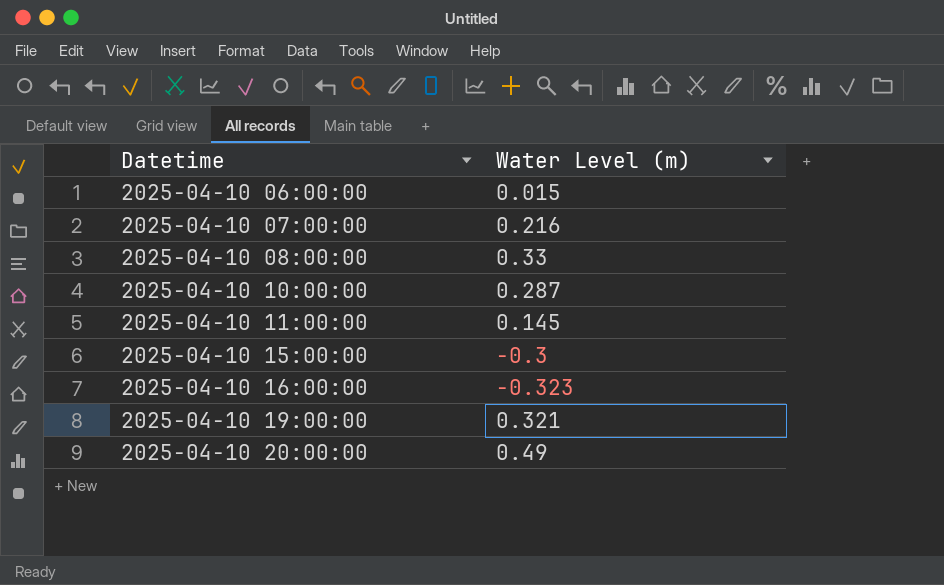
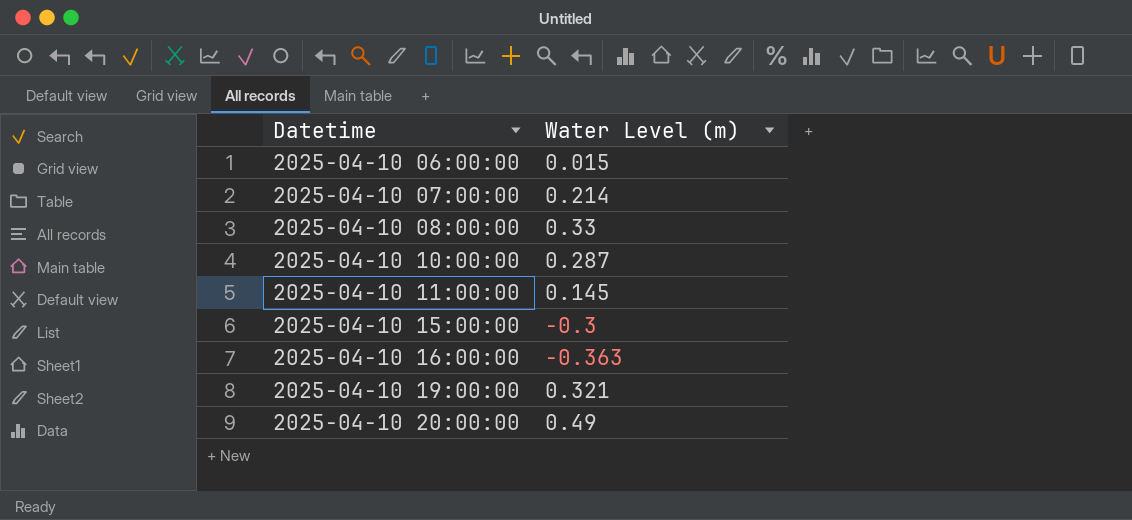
2025-04-10 07:00:00 | Water Level (m): 0.216 -> 0.214
2025-04-10 16:00:00 | Water Level (m): -0.323 -> -0.363

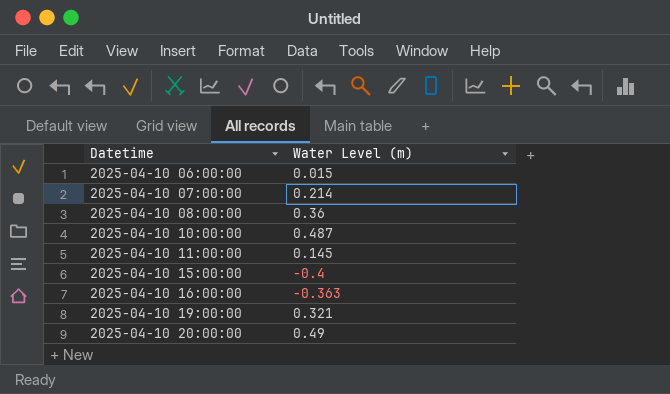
2025-04-10 08:00:00 | Water Level (m): 0.33 -> 0.36
2025-04-10 10:00:00 | Water Level (m): 0.287 -> 0.487
2025-04-10 15:00:00 | Water Level (m): -0.3 -> -0.4

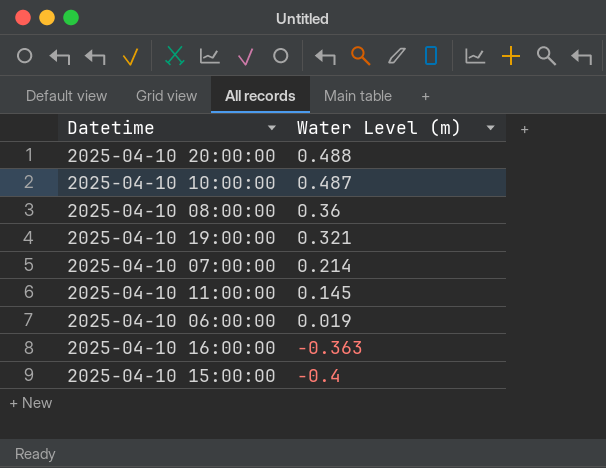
row order: Datetime ascending -> Water Level (m) descending
2025-04-10 20:00:00 | Water Level (m): 0.49 -> 0.488
2025-04-10 06:00:00 | Water Level (m): 0.015 -> 0.019

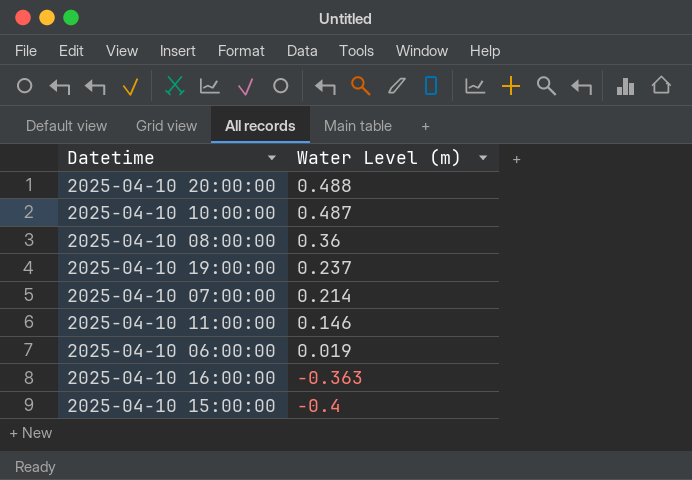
2025-04-10 19:00:00 | Water Level (m): 0.321 -> 0.237
2025-04-10 11:00:00 | Water Level (m): 0.145 -> 0.146

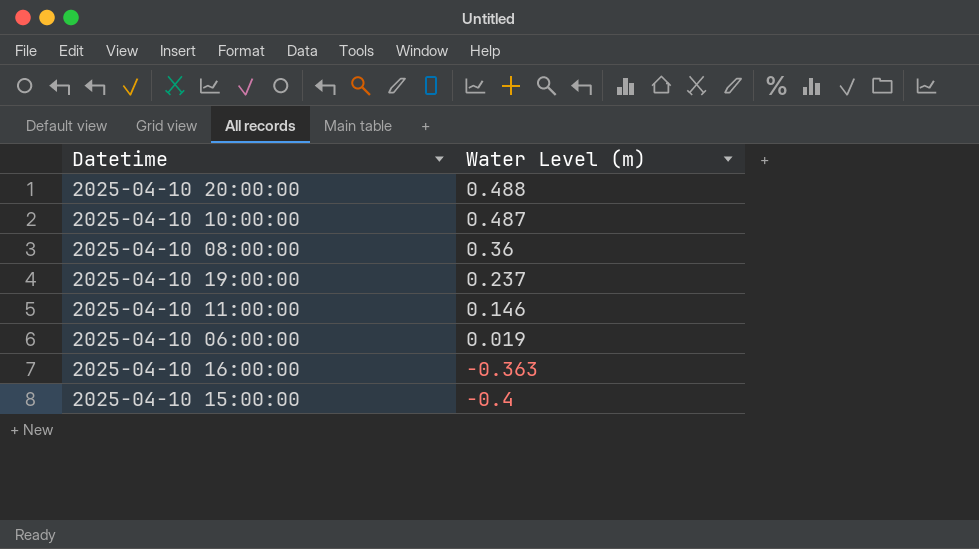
row 2025-04-10 07:00:00: 0.214 -> none

